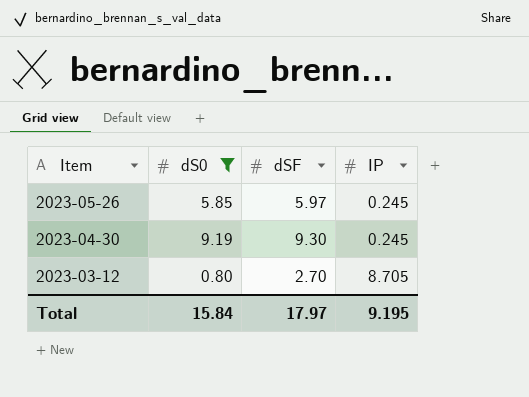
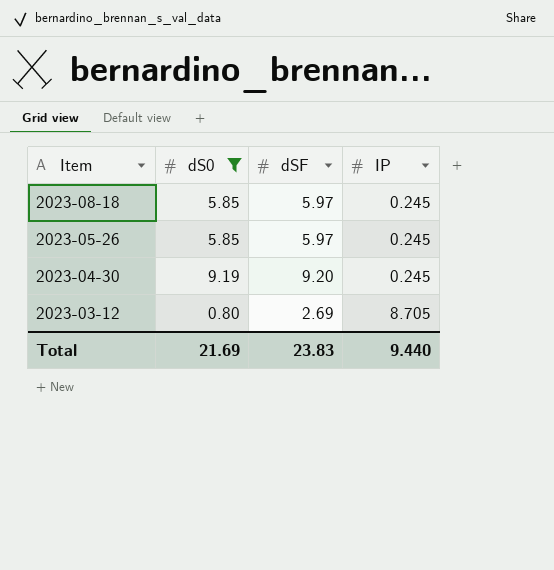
row 2023-08-18: none -> 5.85 | 5.97 | 0.245
2023-04-30 | dSF: 9.30 -> 9.20
2023-03-12 | dSF: 2.70 -> 2.69
Total | dS0: 15.84 -> 21.69
Total | dSF: 17.97 -> 23.83
Total | IP: 9.195 -> 9.440

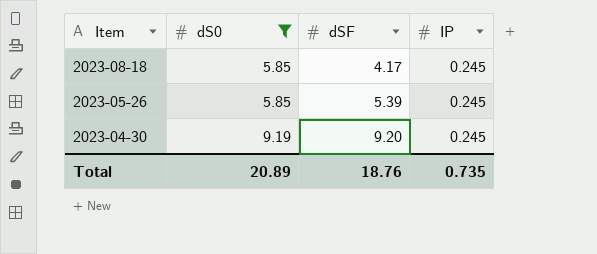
row 2023-03-12: 0.80 | 2.69 | 8.705 -> none
2023-08-18 | dSF: 5.97 -> 4.17
2023-05-26 | dSF: 5.97 -> 5.39
Total | dS0: 21.69 -> 20.89
Total | dSF: 23.83 -> 18.76
Total | IP: 9.440 -> 0.735

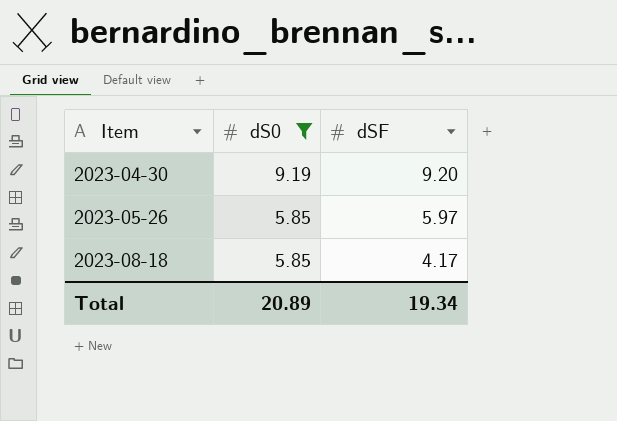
row order: Item descending -> Item ascending
column IP | position: 4 -> none
2023-05-26 | dSF: 5.39 -> 5.97
Total | dSF: 18.76 -> 19.34

